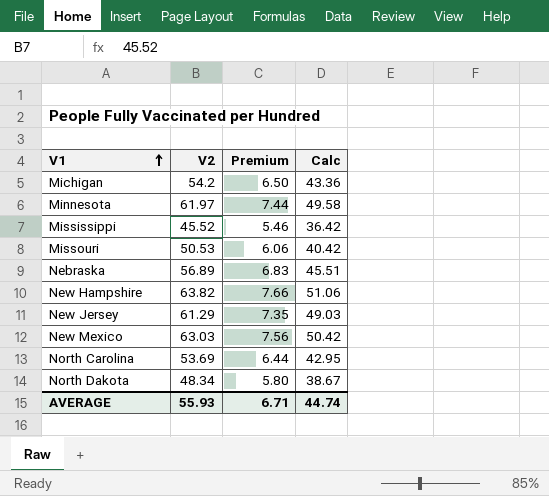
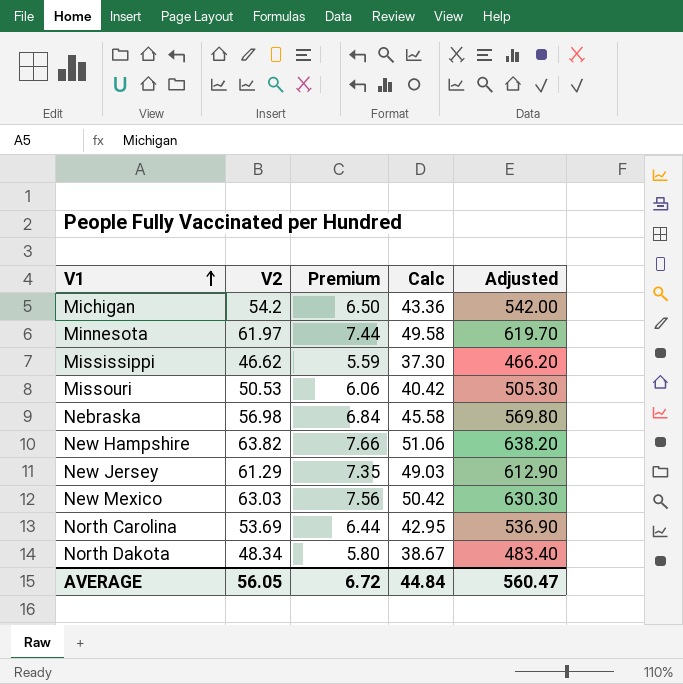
column Adjusted | formula: none -> [V2] * 10
Mississippi | V2: 45.52 -> 46.62
Mississippi | Premium: 5.46 -> 5.59
Mississippi | Calc: 36.42 -> 37.30
Nebraska | V2: 56.89 -> 56.98
Nebraska | Premium: 6.83 -> 6.84
Nebraska | Calc: 45.51 -> 45.58
AVERAGE | V2: 55.93 -> 56.05
AVERAGE | Premium: 6.71 -> 6.72
AVERAGE | Calc: 44.74 -> 44.84

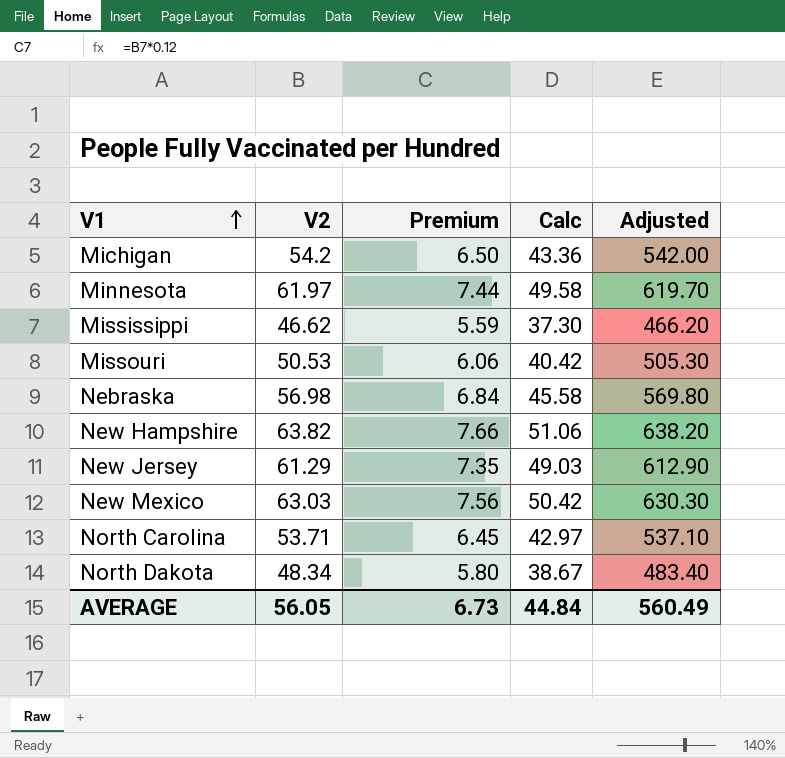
North Carolina | V2: 53.69 -> 53.71
North Carolina | Premium: 6.44 -> 6.45
North Carolina | Calc: 42.95 -> 42.97
North Carolina | Adjusted: 536.90 -> 537.10
AVERAGE | Premium: 6.72 -> 6.73
AVERAGE | Adjusted: 560.47 -> 560.49

